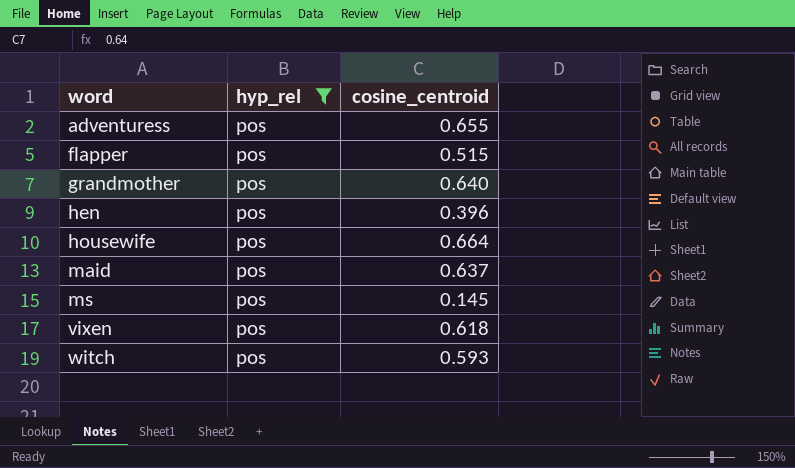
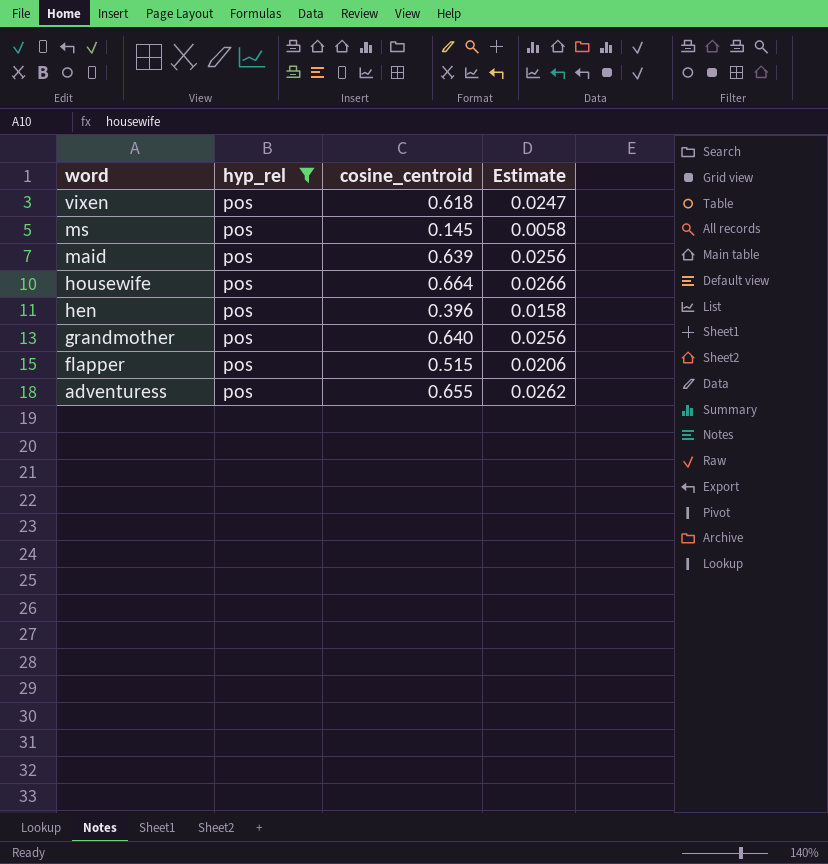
row order: word ascending -> word descending
column Estimate | formula: none -> [cosine_centroid] * 0.04
row witch: pos | 0.593 -> none
maid | cosine_centroid: 0.637 -> 0.639

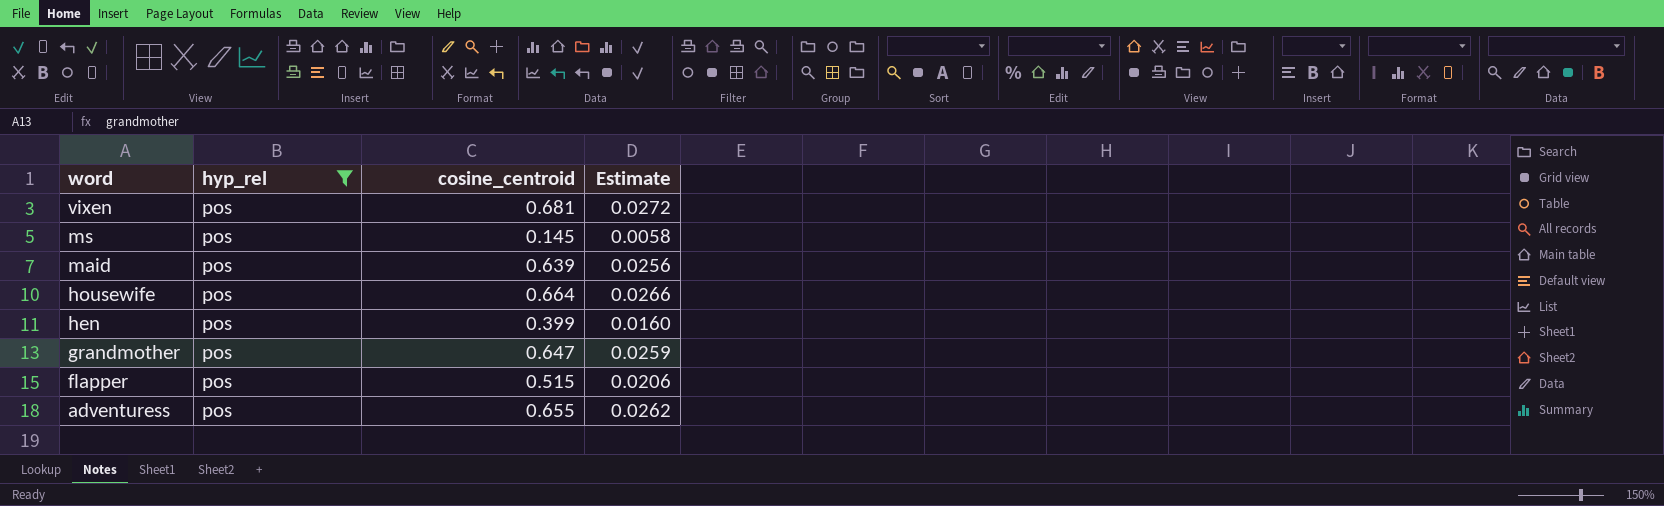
vixen | cosine_centroid: 0.618 -> 0.681
vixen | Estimate: 0.0247 -> 0.0272
hen | cosine_centroid: 0.396 -> 0.399
hen | Estimate: 0.0158 -> 0.0160
grandmother | cosine_centroid: 0.640 -> 0.647
grandmother | Estimate: 0.0256 -> 0.0259

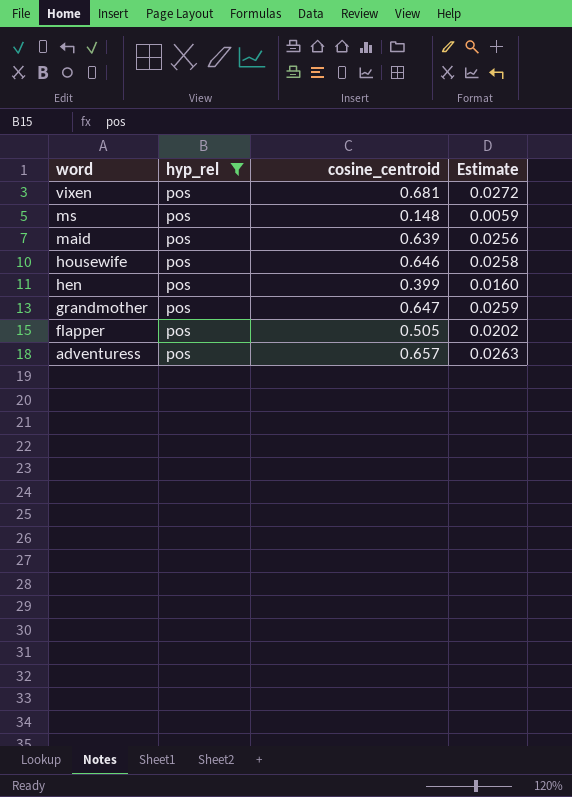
ms | cosine_centroid: 0.145 -> 0.148
ms | Estimate: 0.0058 -> 0.0059
housewife | cosine_centroid: 0.664 -> 0.646
housewife | Estimate: 0.0266 -> 0.0258
flapper | cosine_centroid: 0.515 -> 0.505
flapper | Estimate: 0.0206 -> 0.0202
adventuress | cosine_centroid: 0.655 -> 0.657
adventuress | Estimate: 0.0262 -> 0.0263

